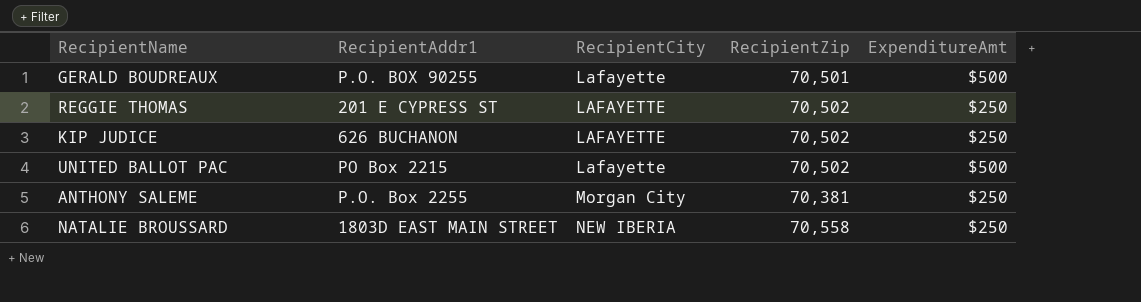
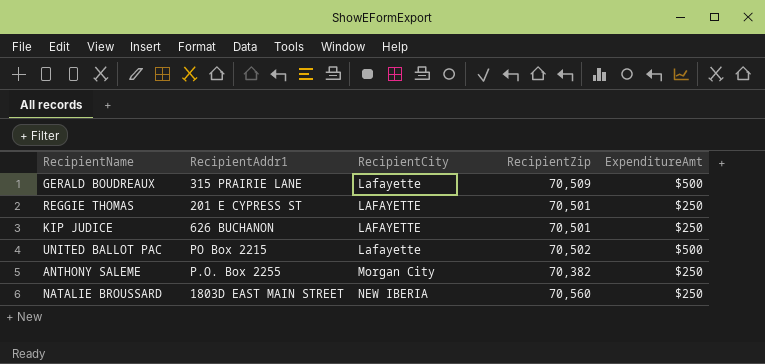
GERALD BOUDREAUX | RecipientAddr1: P.O. BOX 90255 -> 315 PRAIRIE LANE
GERALD BOUDREAUX | RecipientZip: 70,501 -> 70,509
REGGIE THOMAS | RecipientZip: 70,502 -> 70,501
KIP JUDICE | RecipientZip: 70,502 -> 70,501
ANTHONY SALEME | RecipientZip: 70,381 -> 70,382
NATALIE BROUSSARD | RecipientZip: 70,558 -> 70,560

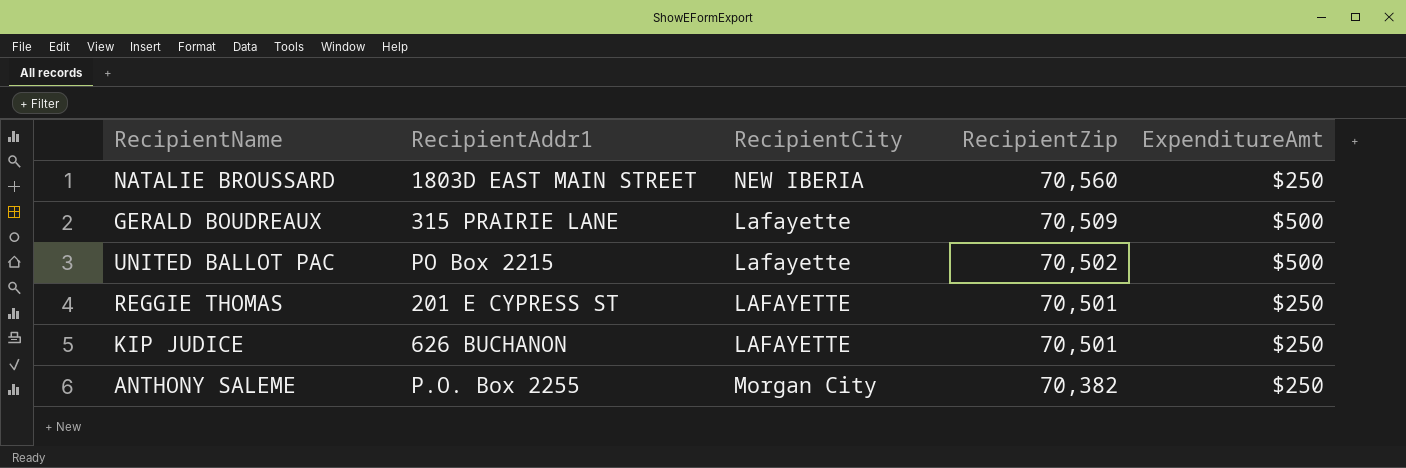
row order: RecipientCity ascending -> RecipientZip descending

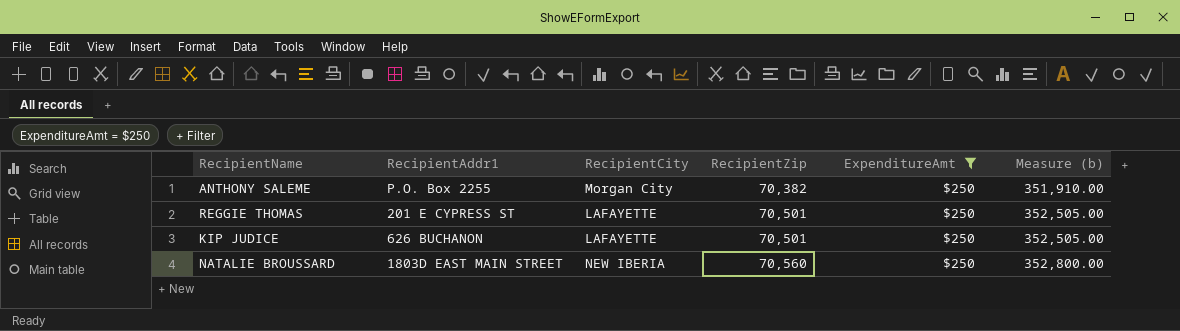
filter: none -> ExpenditureAmt = $250
row order: RecipientZip descending -> RecipientZip ascending
column Measure (b) | formula: none -> [RecipientZip] * 5

